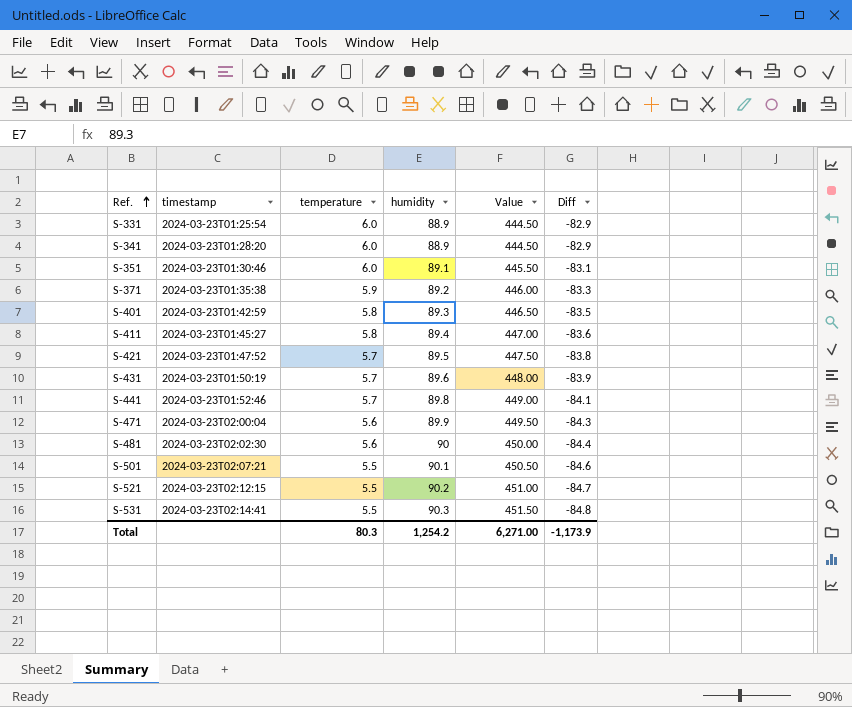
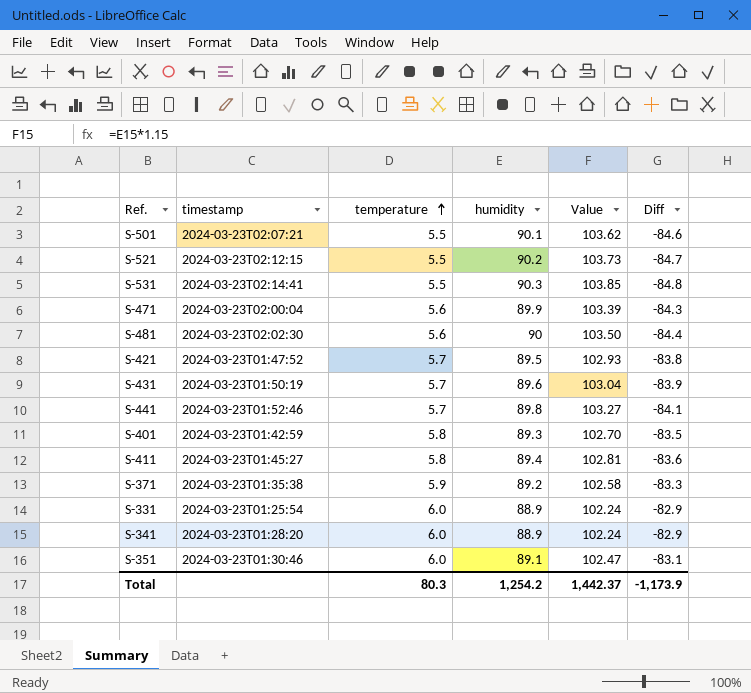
row order: Ref. ascending -> temperature ascending
column Value | formula: [humidity] * 5 -> [humidity] * 1.15
Total | Value: 6,271.00 -> 1,442.37

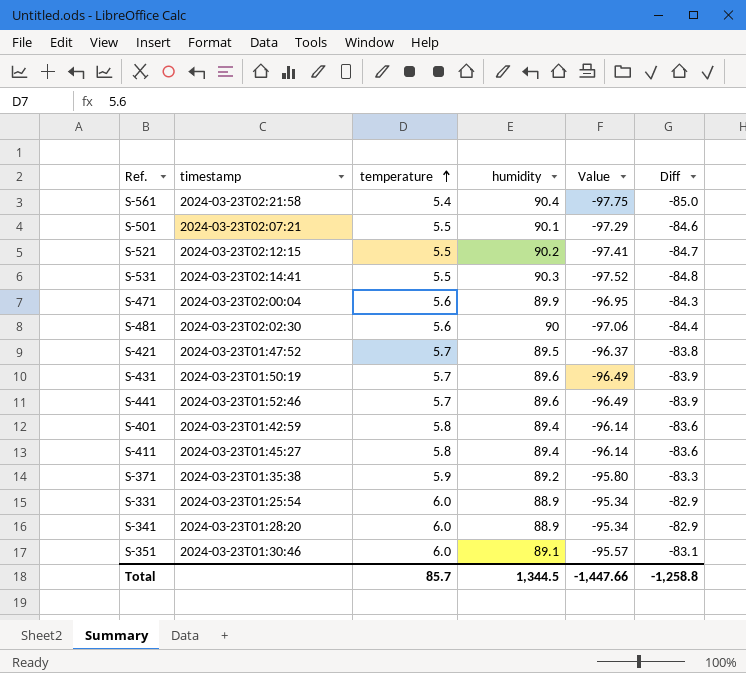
column Value | formula: [humidity] * 1.15 -> [Diff] * 1.15
row S-561: none -> 2024-03-23T02:21:58 | 5.4 | 90.4 | -97.75 | -85.0
S-441 | humidity: 89.8 -> 89.6
S-441 | Diff: -84.1 -> -83.9
S-401 | humidity: 89.3 -> 89.4
S-401 | Diff: -83.5 -> -83.6
Total | temperature: 80.3 -> 85.7
Total | humidity: 1,254.2 -> 1,344.5
Total | Value: 1,442.37 -> -1,447.66
Total | Diff: -1,173.9 -> -1,258.8

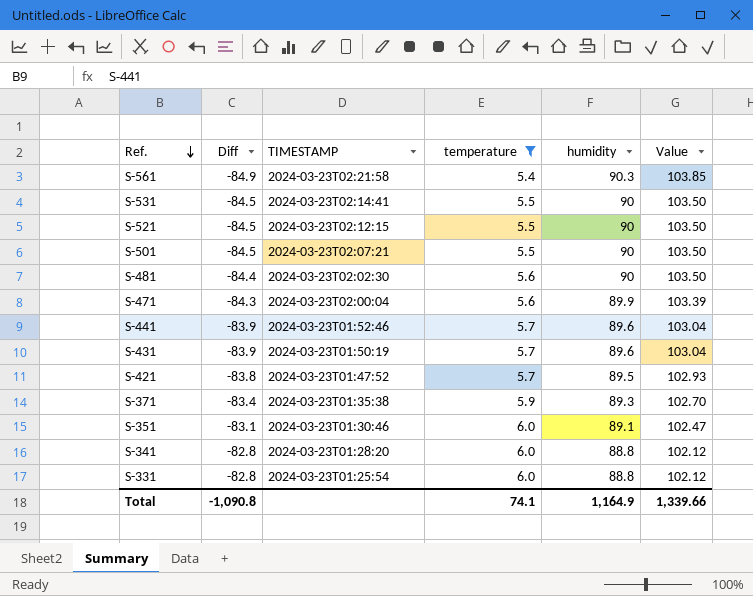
filter: none -> temperature != 5.8
row order: temperature ascending -> Ref. descending
column Diff | position: 6 -> 2
column name: timestamp -> TIMESTAMP
column Value | formula: [Diff] * 1.15 -> [humidity] * 1.15
S-561 | Diff: -85.0 -> -84.9
S-561 | humidity: 90.4 -> 90.3
S-531 | Diff: -84.8 -> -84.5
S-531 | humidity: 90.3 -> 90
S-521 | Diff: -84.7 -> -84.5
S-521 | humidity: 90.2 -> 90
S-501 | Diff: -84.6 -> -84.5
S-501 | humidity: 90.1 -> 90
S-371 | Diff: -83.3 -> -83.4
S-371 | humidity: 89.2 -> 89.3
S-341 | Diff: -82.9 -> -82.8
S-341 | humidity: 88.9 -> 88.8
S-331 | Diff: -82.9 -> -82.8
S-331 | humidity: 88.9 -> 88.8
Total | Diff: -1,258.8 -> -1,090.8
Total | temperature: 85.7 -> 74.1
Total | humidity: 1,344.5 -> 1,164.9
Total | Value: -1,447.66 -> 1,339.66

